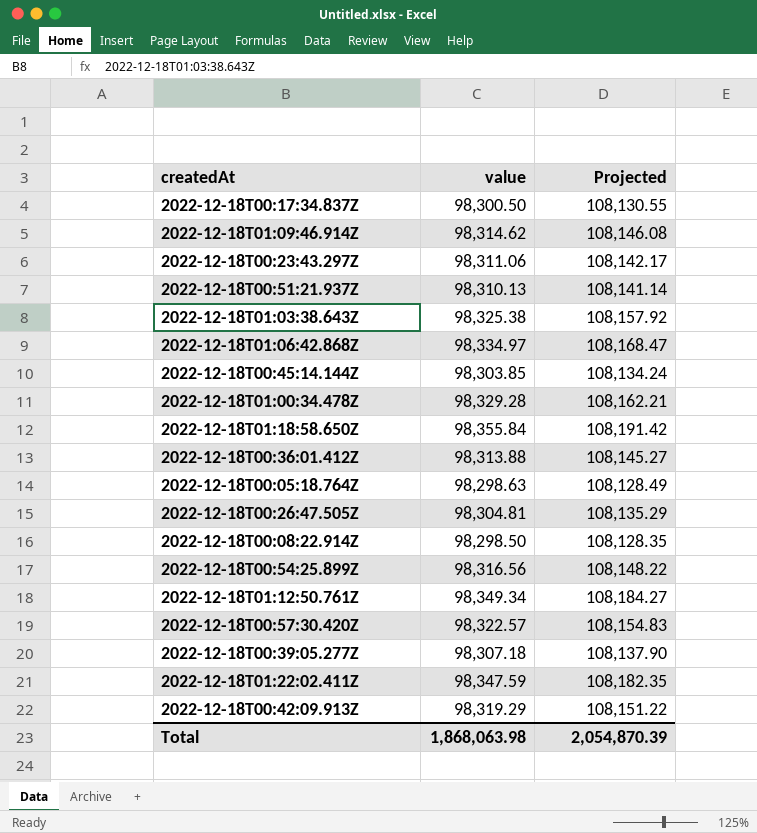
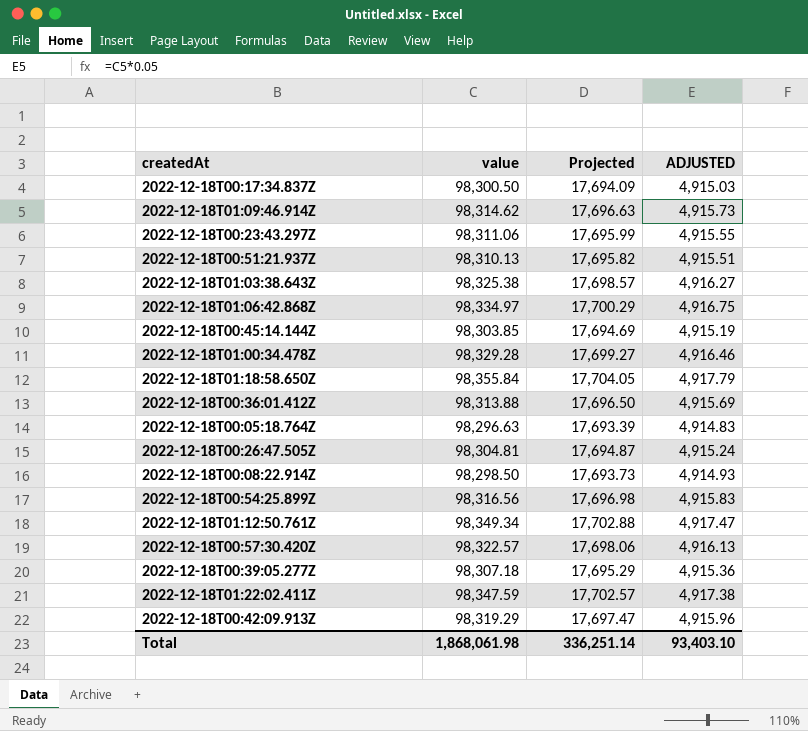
column Projected | formula: [value] * 1.1 -> [value] * 0.18
column ADJUSTED | formula: none -> [value] * 0.05
2022-12-18T00:05:18.764Z | value: 98,298.63 -> 98,296.63
Total | value: 1,868,063.98 -> 1,868,061.98
Total | Projected: 2,054,870.39 -> 336,251.14

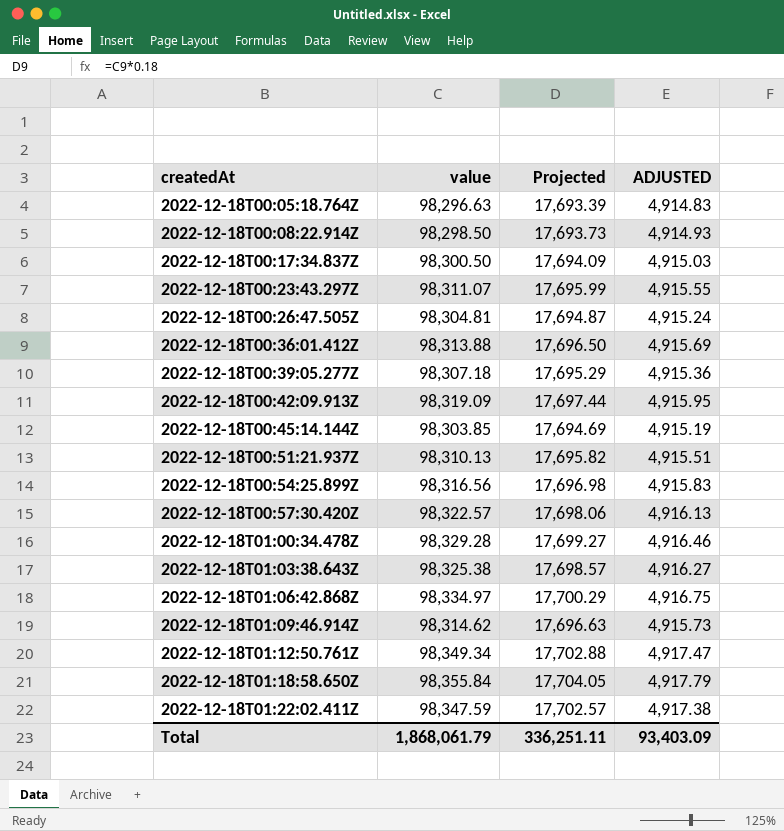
row order: none -> createdAt ascending
2022-12-18T00:23:43.297Z | value: 98,311.06 -> 98,311.07
2022-12-18T00:42:09.913Z | value: 98,319.29 -> 98,319.09
2022-12-18T00:42:09.913Z | Projected: 17,697.47 -> 17,697.44
2022-12-18T00:42:09.913Z | ADJUSTED: 4,915.96 -> 4,915.95
Total | value: 1,868,061.98 -> 1,868,061.79
Total | Projected: 336,251.14 -> 336,251.11
Total | ADJUSTED: 93,403.10 -> 93,403.09

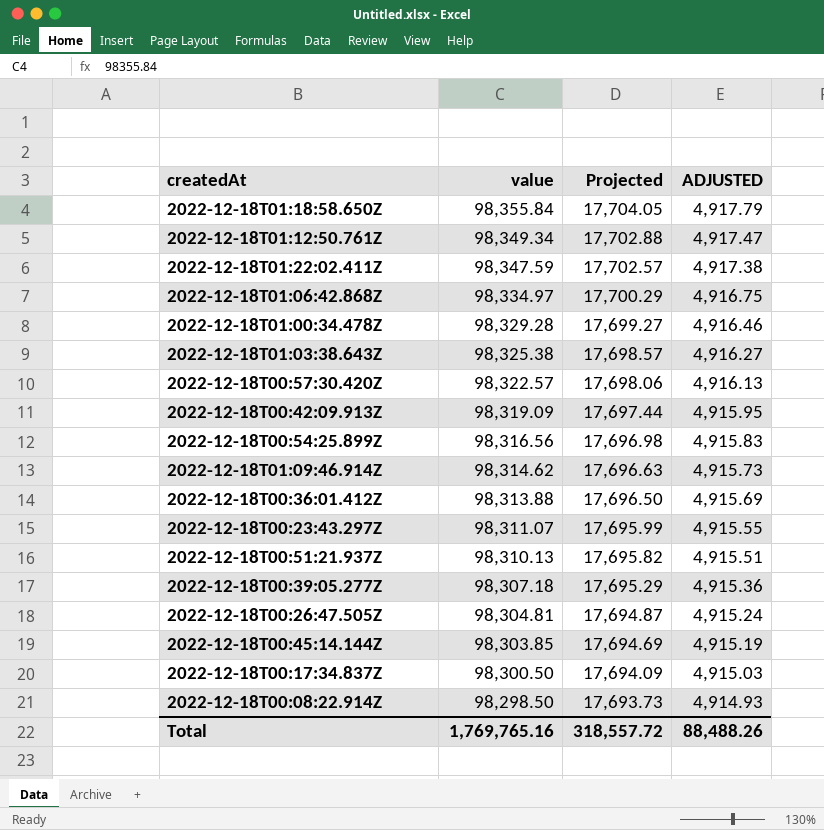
row order: createdAt ascending -> value descending
row 2022-12-18T00:05:18.764Z: 98,296.63 | 17,693.39 | 4,914.83 -> none
Total | value: 1,868,061.79 -> 1,769,765.16
Total | Projected: 336,251.11 -> 318,557.72
Total | ADJUSTED: 93,403.09 -> 88,488.26

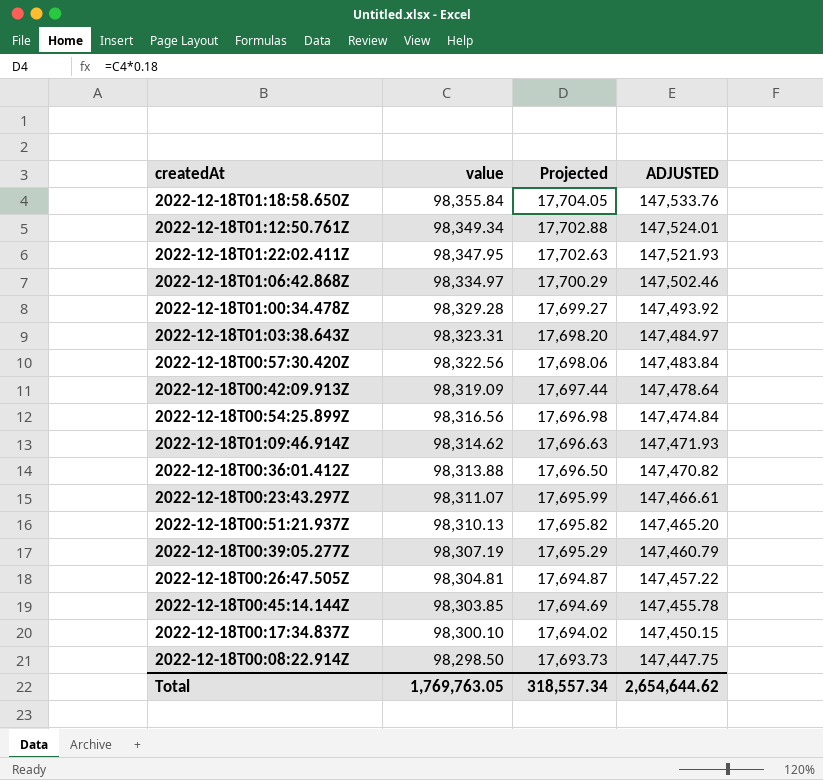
column ADJUSTED | formula: [value] * 0.05 -> [value] * 1.5
2022-12-18T01:22:02.411Z | value: 98,347.59 -> 98,347.95
2022-12-18T01:22:02.411Z | Projected: 17,702.57 -> 17,702.63
2022-12-18T01:03:38.643Z | value: 98,325.38 -> 98,323.31
2022-12-18T01:03:38.643Z | Projected: 17,698.57 -> 17,698.20
2022-12-18T00:57:30.420Z | value: 98,322.57 -> 98,322.56
2022-12-18T00:39:05.277Z | value: 98,307.18 -> 98,307.19
2022-12-18T00:17:34.837Z | value: 98,300.50 -> 98,300.10
2022-12-18T00:17:34.837Z | Projected: 17,694.09 -> 17,694.02
Total | value: 1,769,765.16 -> 1,769,763.05
Total | Projected: 318,557.72 -> 318,557.34
Total | ADJUSTED: 88,488.26 -> 2,654,644.62

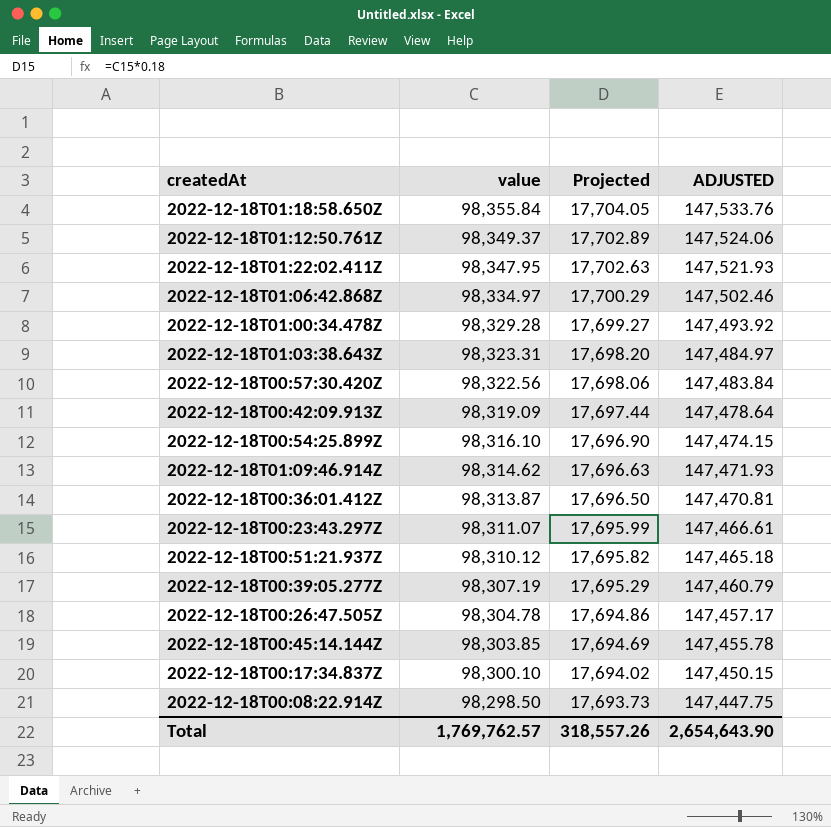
2022-12-18T01:12:50.761Z | value: 98,349.34 -> 98,349.37
2022-12-18T01:12:50.761Z | Projected: 17,702.88 -> 17,702.89
2022-12-18T01:12:50.761Z | ADJUSTED: 147,524.01 -> 147,524.06
2022-12-18T00:54:25.899Z | value: 98,316.56 -> 98,316.10
2022-12-18T00:54:25.899Z | Projected: 17,696.98 -> 17,696.90
2022-12-18T00:54:25.899Z | ADJUSTED: 147,474.84 -> 147,474.15
2022-12-18T00:36:01.412Z | value: 98,313.88 -> 98,313.87
2022-12-18T00:36:01.412Z | ADJUSTED: 147,470.82 -> 147,470.81
2022-12-18T00:51:21.937Z | value: 98,310.13 -> 98,310.12
2022-12-18T00:51:21.937Z | ADJUSTED: 147,465.20 -> 147,465.18
2022-12-18T00:26:47.505Z | value: 98,304.81 -> 98,304.78
2022-12-18T00:26:47.505Z | Projected: 17,694.87 -> 17,694.86
2022-12-18T00:26:47.505Z | ADJUSTED: 147,457.22 -> 147,457.17
Total | value: 1,769,763.05 -> 1,769,762.57
Total | Projected: 318,557.34 -> 318,557.26
Total | ADJUSTED: 2,654,644.62 -> 2,654,643.90

